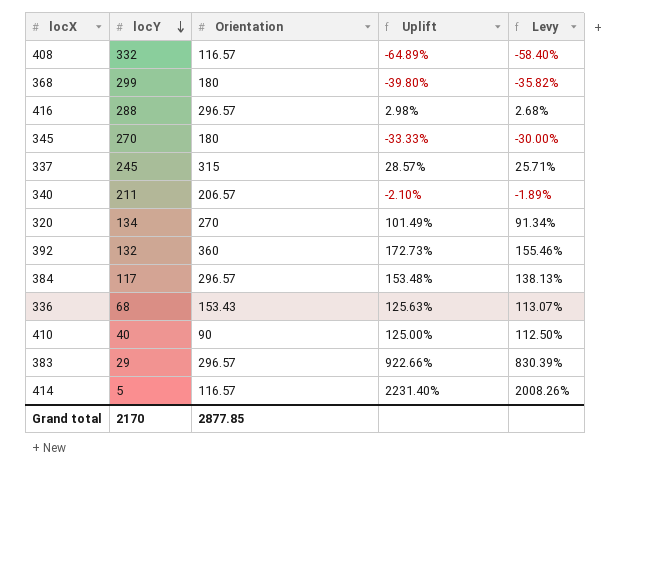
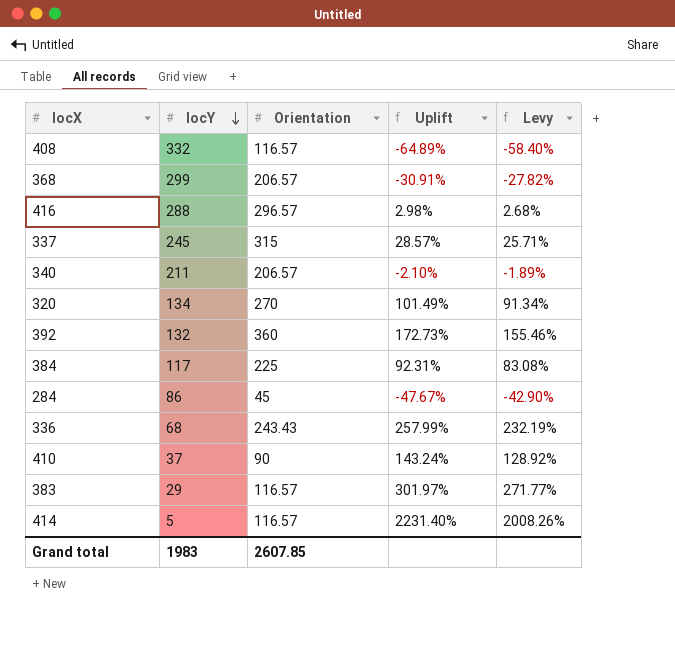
row 345: 270 | 180 | -33.33% | -30.00% -> none
368 | Orientation: 180 -> 206.57
368 | Uplift: -39.80% -> -30.91%
368 | Levy: -35.82% -> -27.82%
384 | Orientation: 296.57 -> 225
384 | Uplift: 153.48% -> 92.31%
384 | Levy: 138.13% -> 83.08%
row 284: none -> 86 | 45 | -47.67% | -42.90%
336 | Orientation: 153.43 -> 243.43
336 | Uplift: 125.63% -> 257.99%
336 | Levy: 113.07% -> 232.19%
410 | locY: 40 -> 37
410 | Uplift: 125.00% -> 143.24%
410 | Levy: 112.50% -> 128.92%
383 | Orientation: 296.57 -> 116.57
383 | Uplift: 922.66% -> 301.97%
383 | Levy: 830.39% -> 271.77%
Grand total | locY: 2170 -> 1983
Grand total | Orientation: 2877.85 -> 2607.85

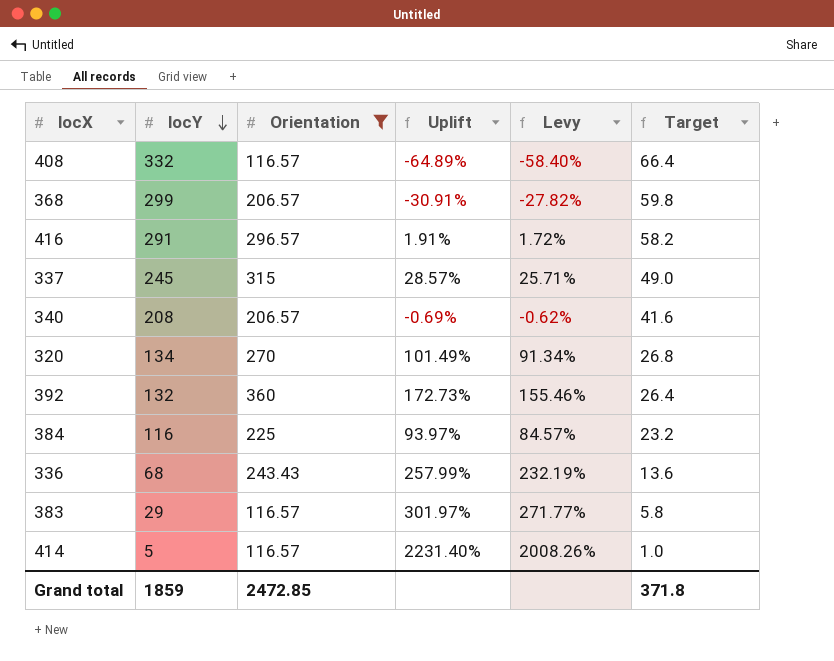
filter: none -> Orientation >= 116.57
column Target | formula: none -> [locY] * 0.2
416 | locY: 288 -> 291
416 | Uplift: 2.98% -> 1.91%
416 | Levy: 2.68% -> 1.72%
340 | locY: 211 -> 208
340 | Uplift: -2.10% -> -0.69%
340 | Levy: -1.89% -> -0.62%
384 | locY: 117 -> 116
384 | Uplift: 92.31% -> 93.97%
384 | Levy: 83.08% -> 84.57%
Grand total | locY: 1983 -> 1859
Grand total | Orientation: 2607.85 -> 2472.85

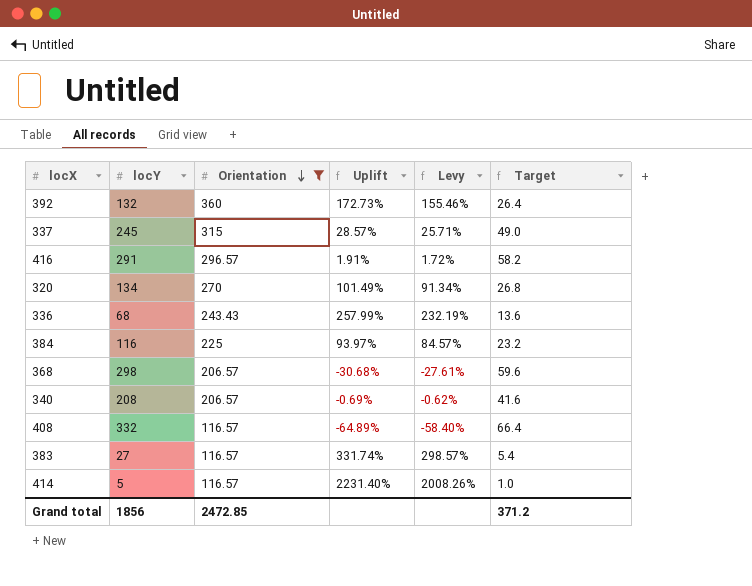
row order: locY descending -> Orientation descending
368 | locY: 299 -> 298
368 | Uplift: -30.91% -> -30.68%
368 | Levy: -27.82% -> -27.61%
368 | Target: 59.8 -> 59.6
383 | locY: 29 -> 27
383 | Uplift: 301.97% -> 331.74%
383 | Levy: 271.77% -> 298.57%
383 | Target: 5.8 -> 5.4
Grand total | locY: 1859 -> 1856
Grand total | Target: 371.8 -> 371.2

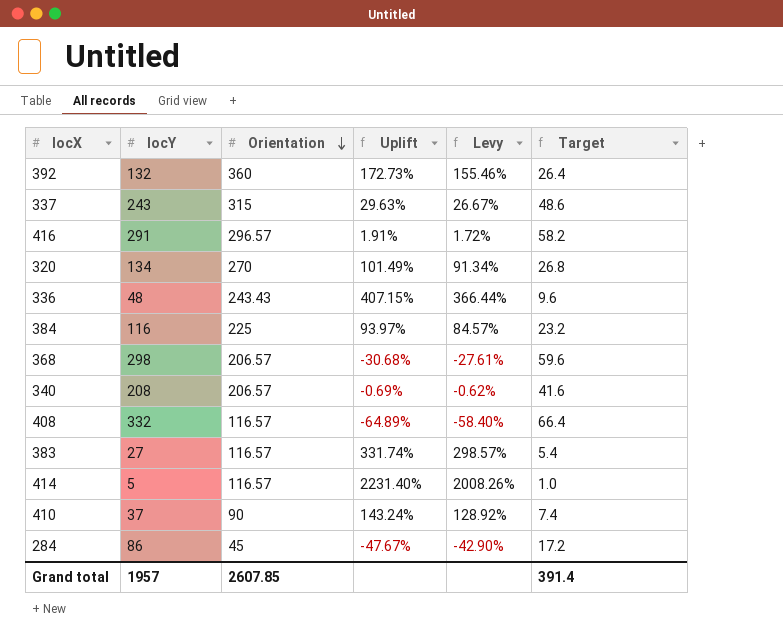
filter: Orientation >= 116.57 -> none
337 | locY: 245 -> 243
337 | Uplift: 28.57% -> 29.63%
337 | Levy: 25.71% -> 26.67%
337 | Target: 49.0 -> 48.6
336 | locY: 68 -> 48
336 | Uplift: 257.99% -> 407.15%
336 | Levy: 232.19% -> 366.44%
336 | Target: 13.6 -> 9.6
Grand total | locY: 1856 -> 1957
Grand total | Orientation: 2472.85 -> 2607.85
Grand total | Target: 371.2 -> 391.4

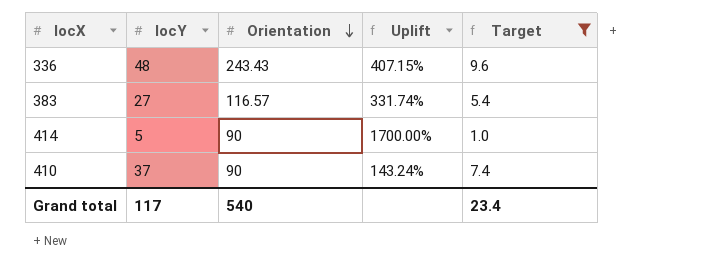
filter: none -> Target <= 9.6
column Levy | formula: [Uplift] * 0.9 -> none
414 | Orientation: 116.57 -> 90
414 | Uplift: 2231.40% -> 1700.00%
Grand total | locY: 1957 -> 117
Grand total | Orientation: 2607.85 -> 540
Grand total | Target: 391.4 -> 23.4

